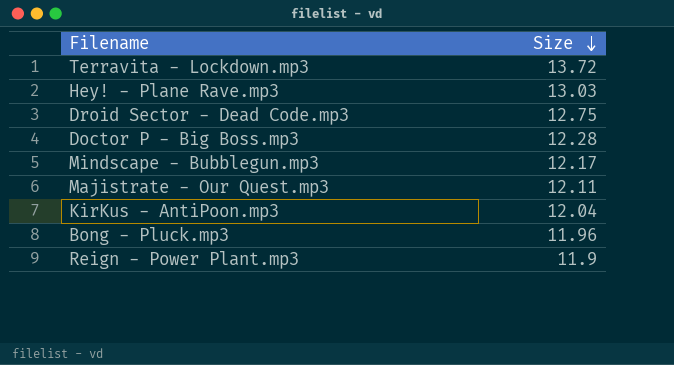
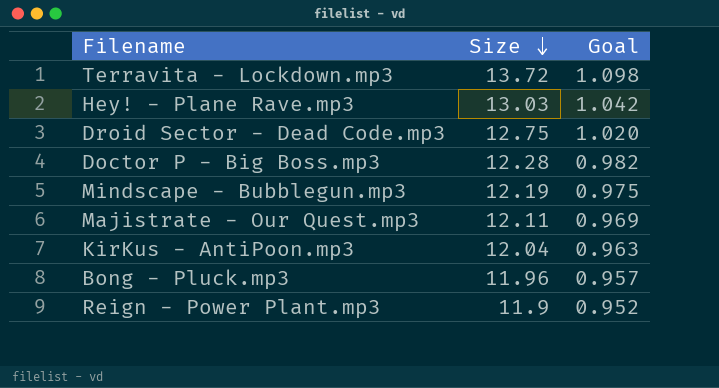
column Goal | formula: none -> [Size] * 0.08
Mindscape - Bubblegun.mp3 | Size: 12.17 -> 12.19

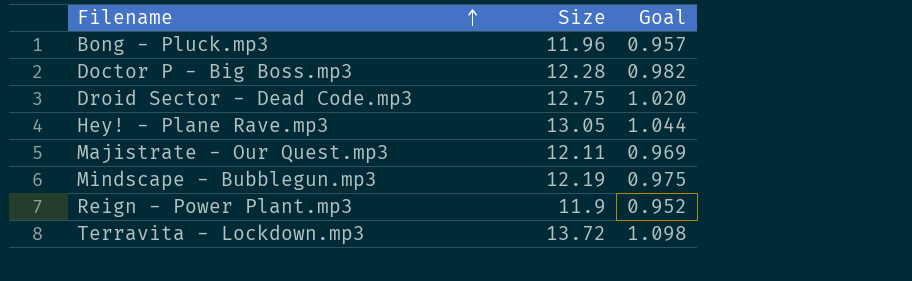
row order: Size descending -> Filename ascending
row KirKus - AntiPoon.mp3: 12.04 | 0.963 -> none
Hey! - Plane Rave.mp3 | Size: 13.03 -> 13.05
Hey! - Plane Rave.mp3 | Goal: 1.042 -> 1.044

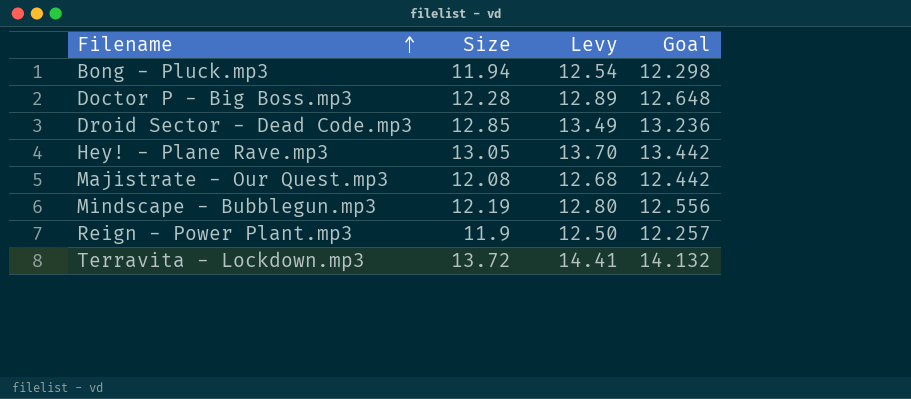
column Levy | formula: none -> [Size] * 1.05
column Goal | formula: [Size] * 0.08 -> [Size] * 1.03
Bong - Pluck.mp3 | Size: 11.96 -> 11.94
Droid Sector - Dead Code.mp3 | Size: 12.75 -> 12.85
Majistrate - Our Quest.mp3 | Size: 12.11 -> 12.08

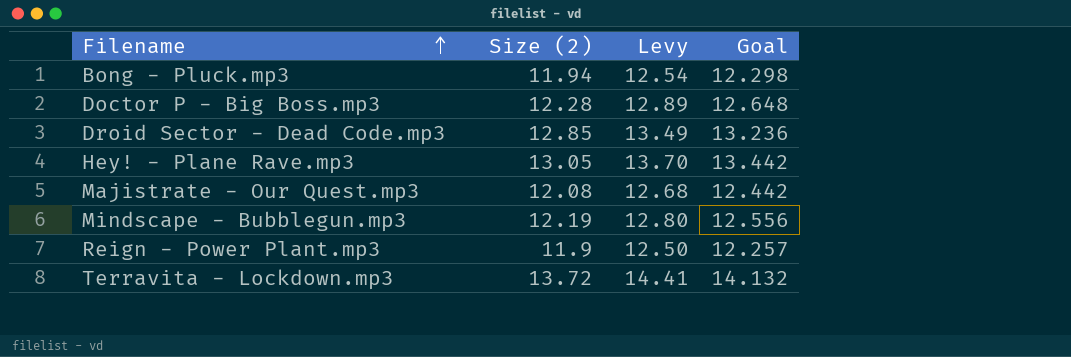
column name: Size -> Size (2)

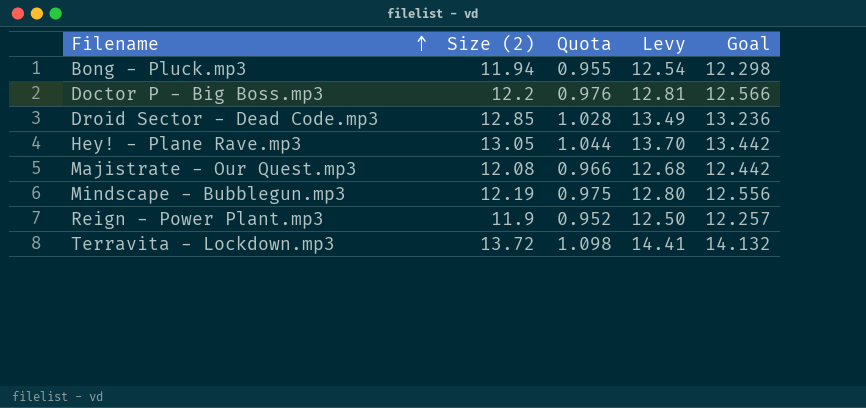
column Quota | formula: none -> [Size (2)] * 0.08
Doctor P - Big Boss.mp3 | Size (2): 12.28 -> 12.2
Doctor P - Big Boss.mp3 | Levy: 12.89 -> 12.81
Doctor P - Big Boss.mp3 | Goal: 12.648 -> 12.566

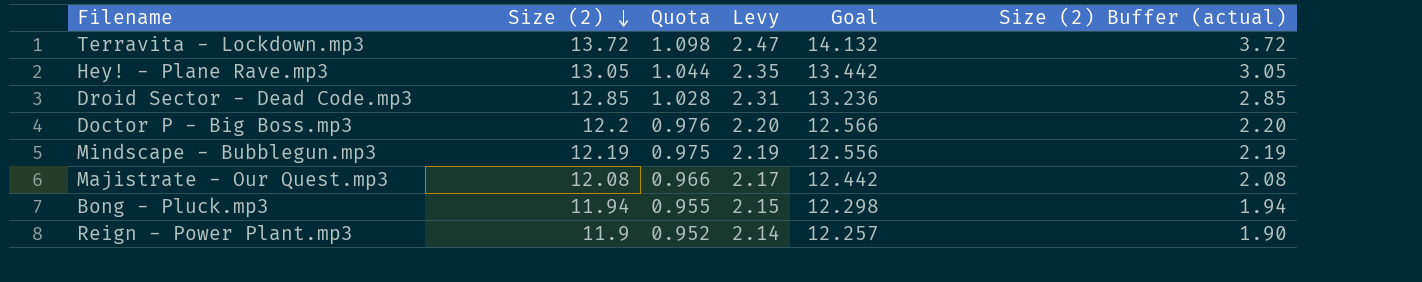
row order: Filename ascending -> Size (2) descending
column Levy | formula: [Size (2)] * 1.05 -> [Size (2)] * 0.18
column Size (2) Buffer (actual) | formula: none -> [Size (2)] - 10

